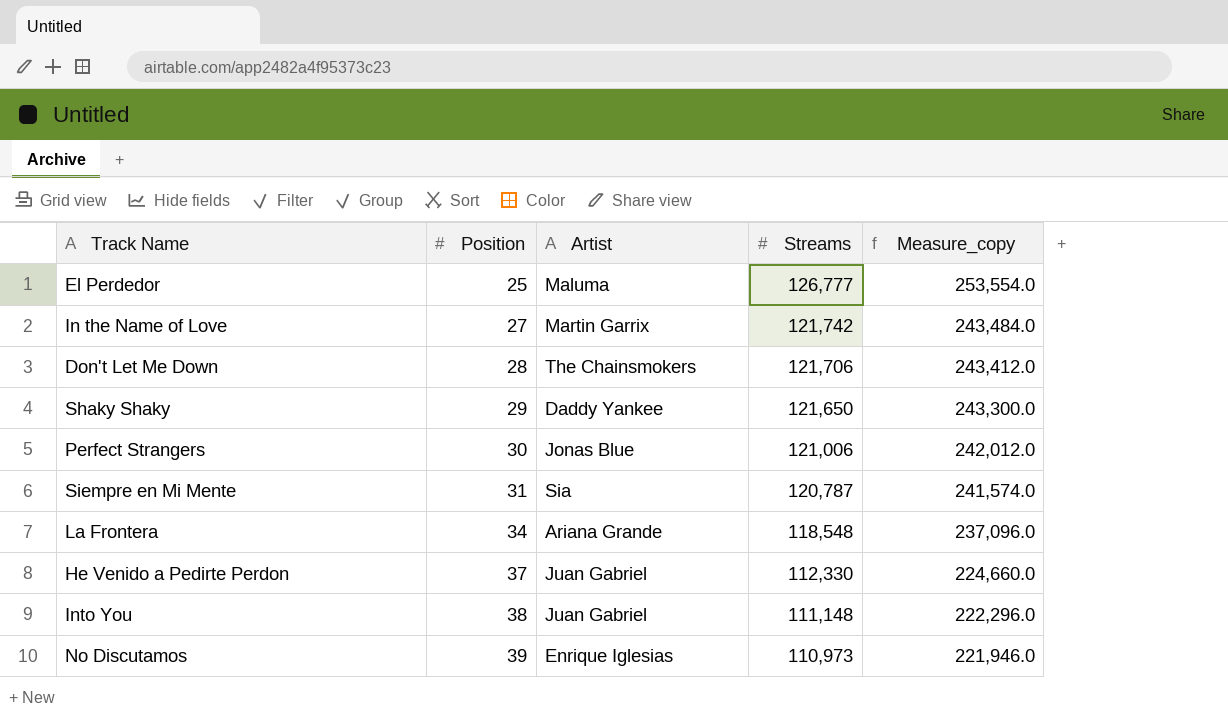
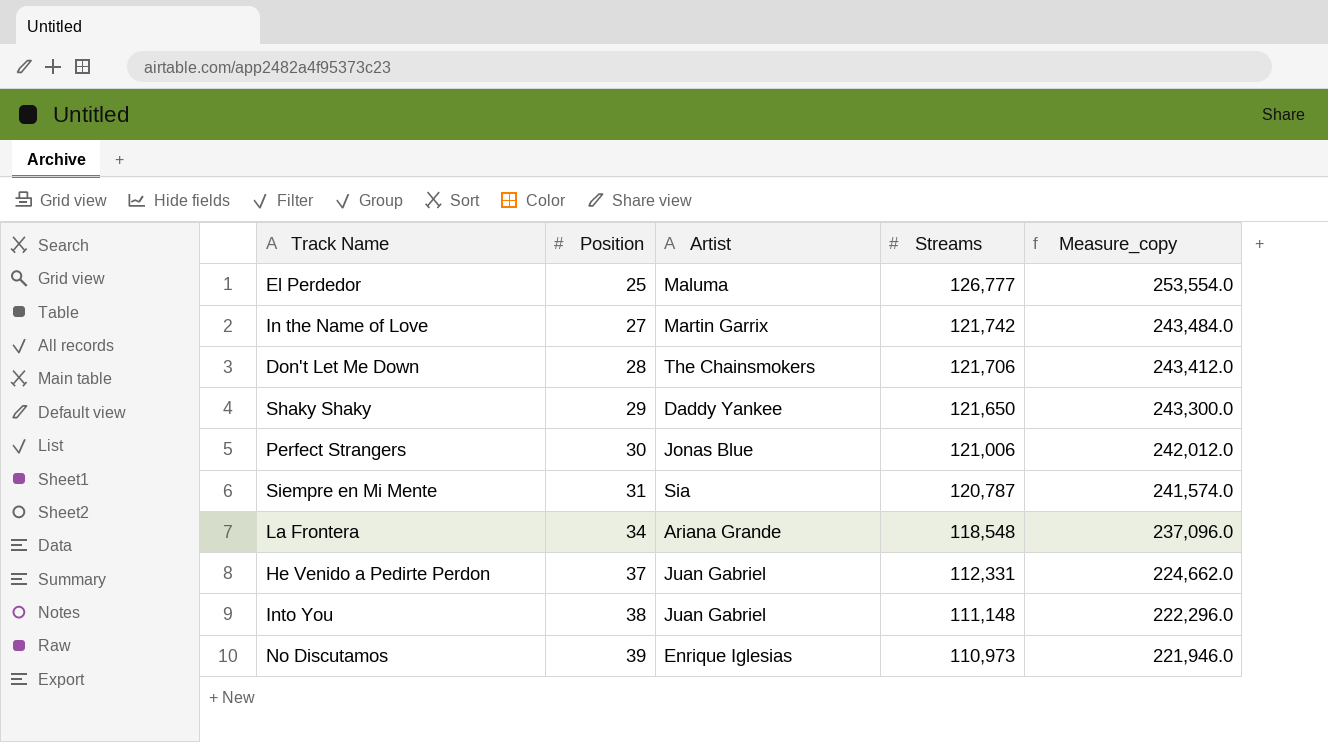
He Venido a Pedirte Perdon | Streams: 112,330 -> 112,331
He Venido a Pedirte Perdon | Measure_copy: 224,660.0 -> 224,662.0

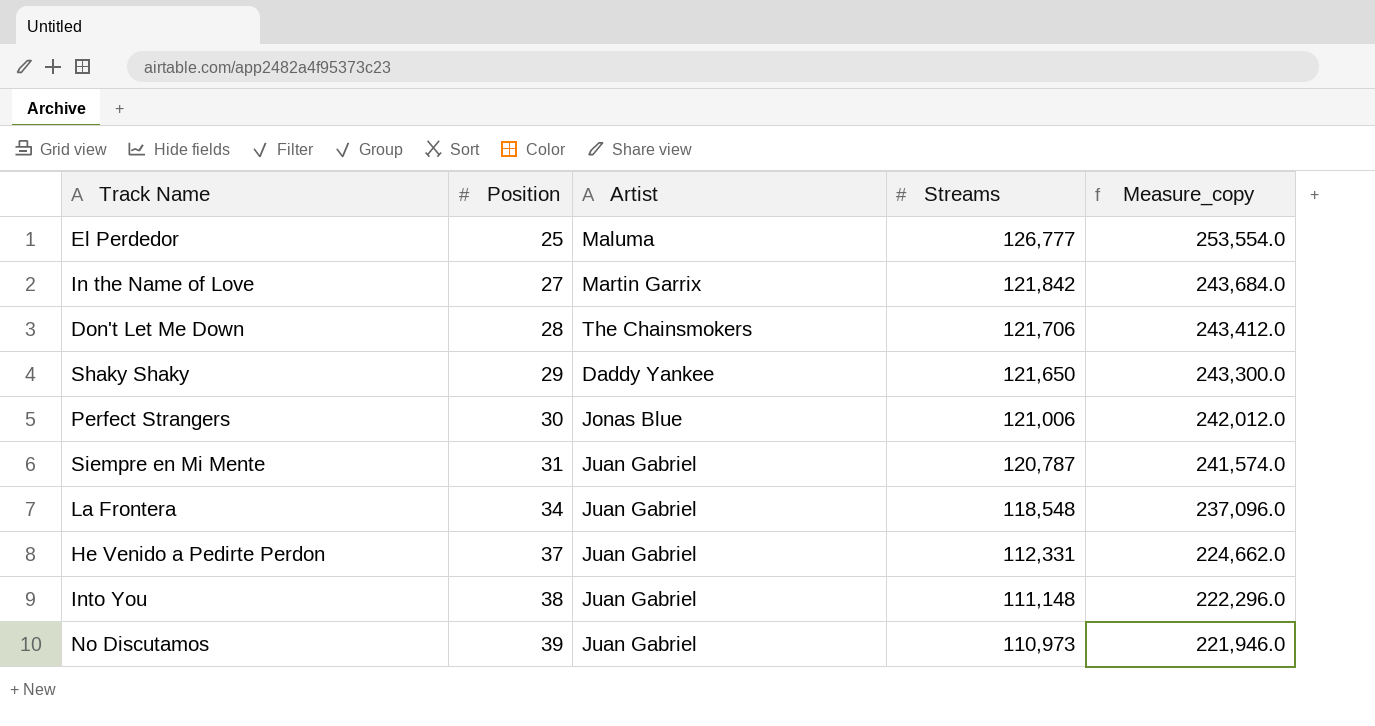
In the Name of Love | Streams: 121,742 -> 121,842
In the Name of Love | Measure_copy: 243,484.0 -> 243,684.0
Siempre en Mi Mente | Artist: Sia -> Juan Gabriel
La Frontera | Artist: Ariana Grande -> Juan Gabriel
No Discutamos | Artist: Enrique Iglesias -> Juan Gabriel

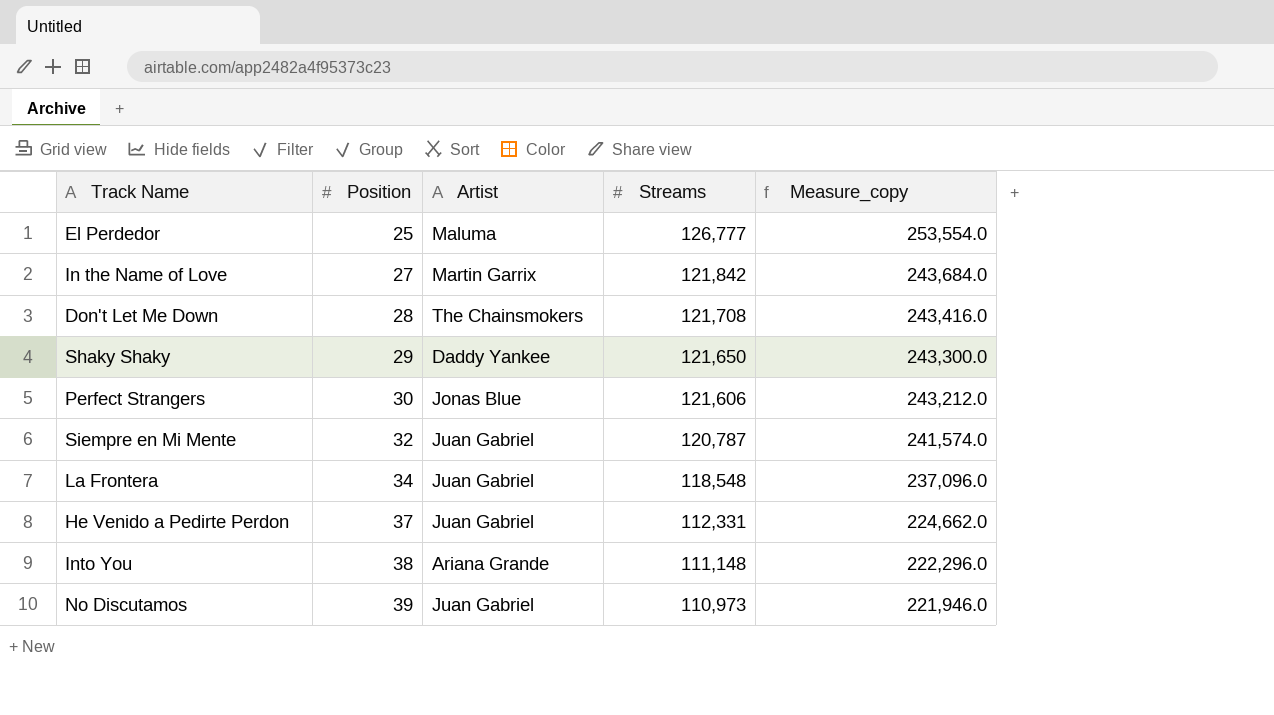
Don't Let Me Down | Streams: 121,706 -> 121,708
Don't Let Me Down | Measure_copy: 243,412.0 -> 243,416.0
Perfect Strangers | Streams: 121,006 -> 121,606
Perfect Strangers | Measure_copy: 242,012.0 -> 243,212.0
Siempre en Mi Mente | Position: 31 -> 32
Into You | Artist: Juan Gabriel -> Ariana Grande

